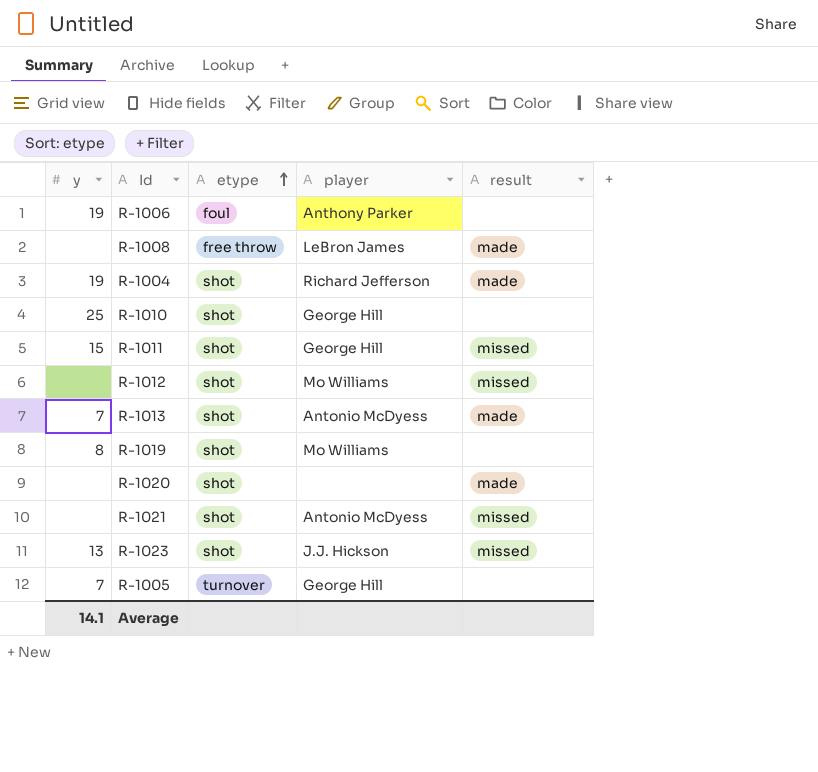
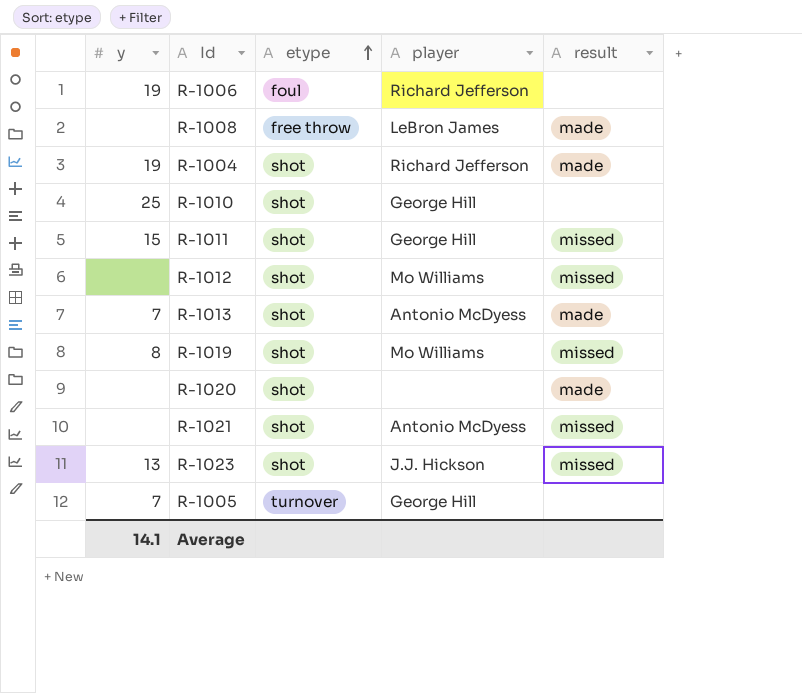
R-1006 | player: Anthony Parker -> Richard Jefferson
R-1019 | result: none -> missed

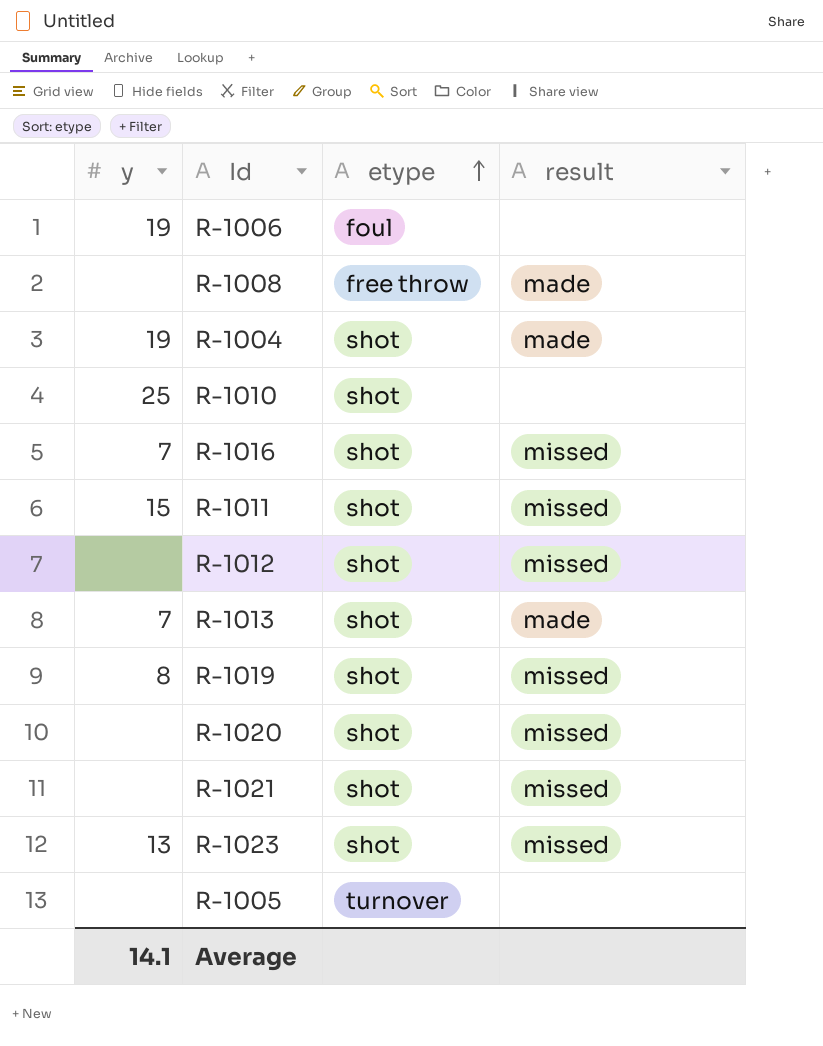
column player | position: 4 -> none
row R-1016: none -> 7 | shot | missed
R-1020 | result: made -> missed
R-1005 | y: 7 -> none

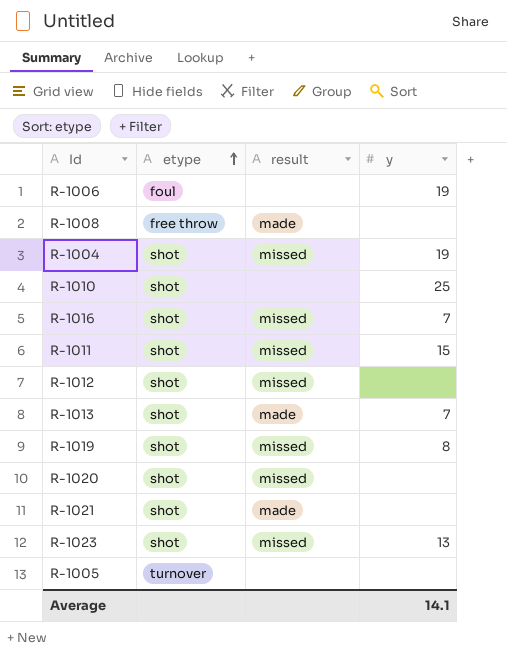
column y | position: 1 -> 4
R-1004 | result: made -> missed
R-1021 | result: missed -> made

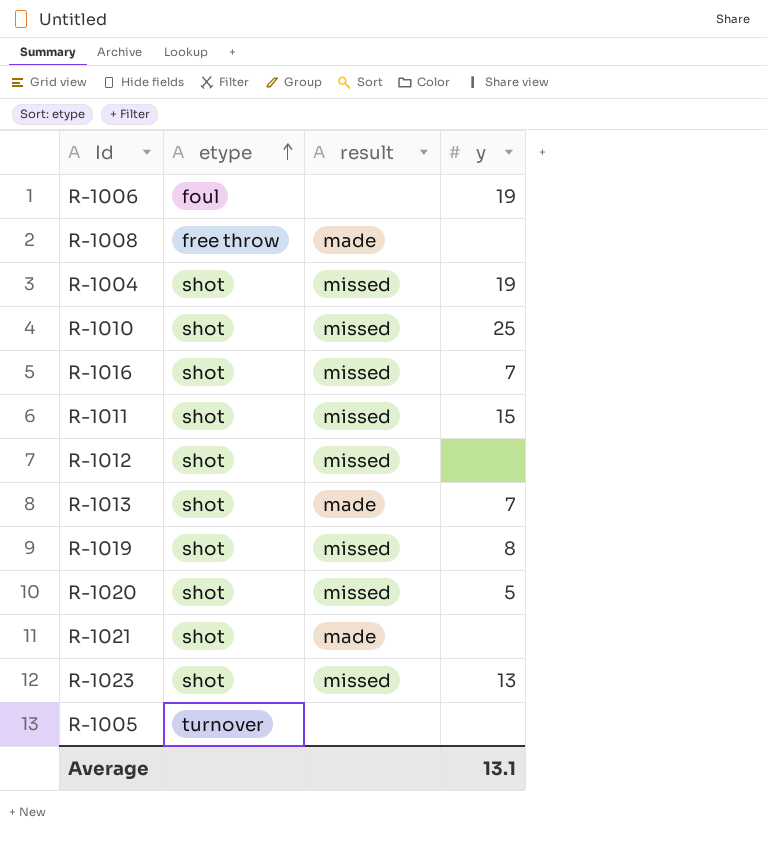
R-1010 | result: none -> missed
R-1020 | y: none -> 5
Average | y: 14.1 -> 13.1

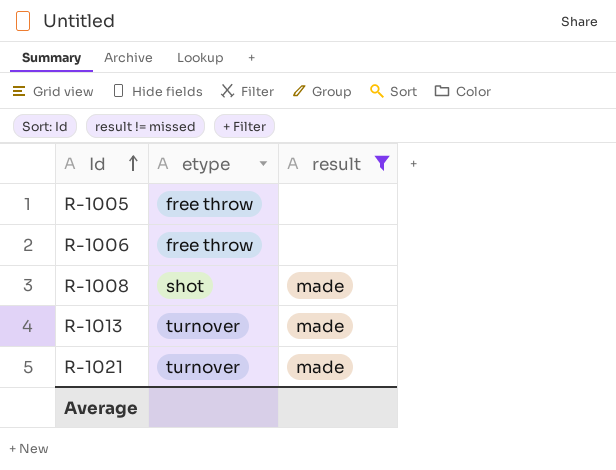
filter: none -> result != missed
row order: etype ascending -> Id ascending
column y | position: 4 -> none
R-1005 | etype: turnover -> free throw
R-1006 | etype: foul -> free throw
R-1008 | etype: free throw -> shot
R-1013 | etype: shot -> turnover
R-1021 | etype: shot -> turnover

